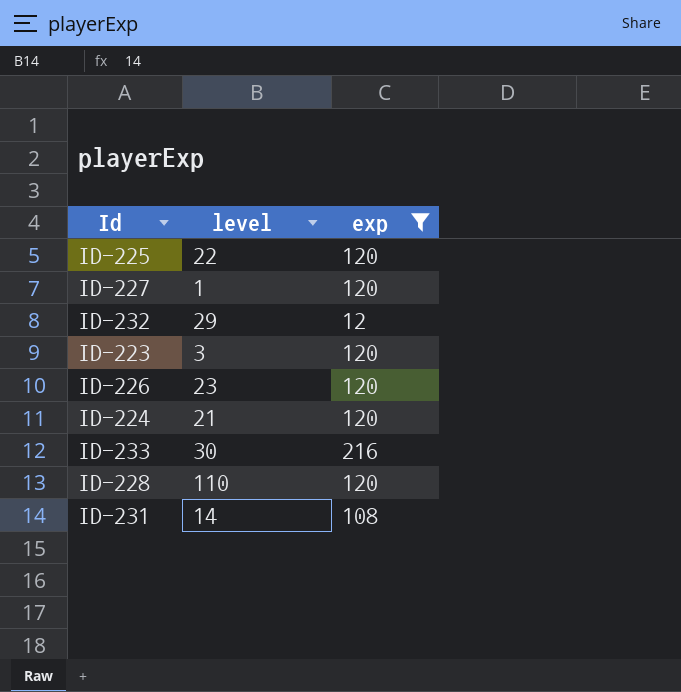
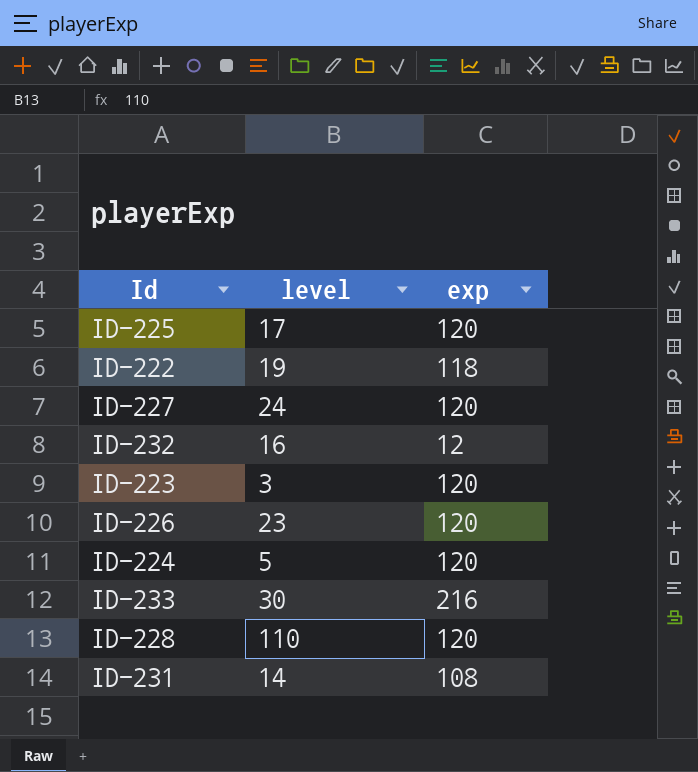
filter: exp != 118 -> none
ID-225 | level: 22 -> 17
ID-227 | level: 1 -> 24
ID-232 | level: 29 -> 16
ID-224 | level: 21 -> 5

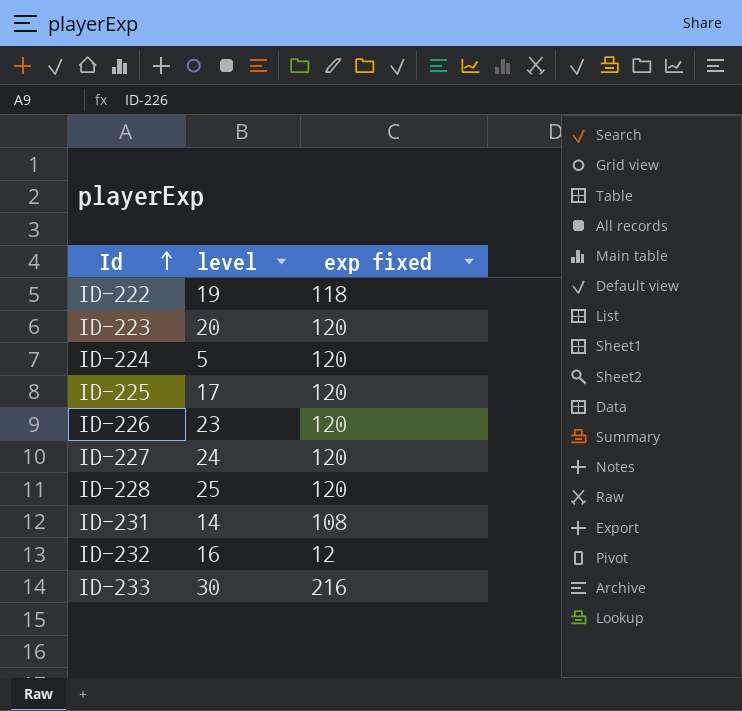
row order: none -> Id ascending
column name: exp -> exp fixed
ID-223 | level: 3 -> 20
ID-228 | level: 110 -> 25

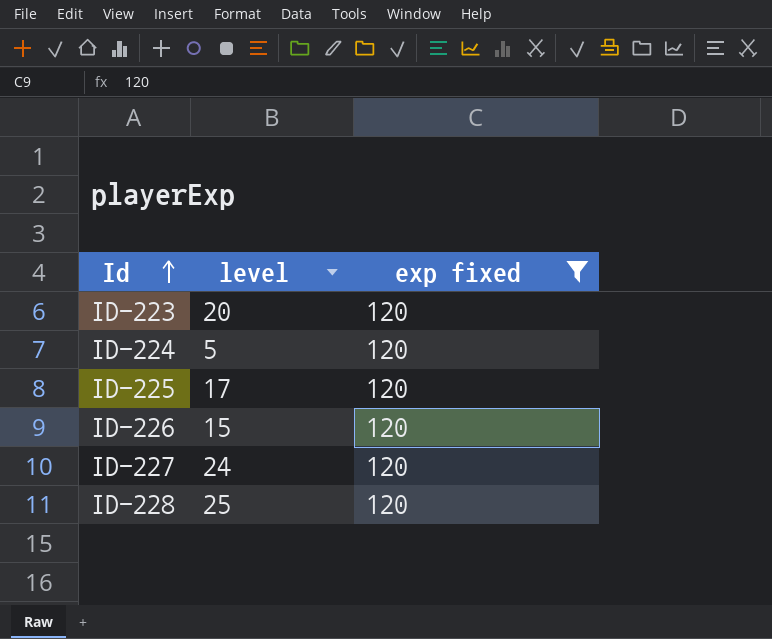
filter: none -> exp fixed = 120
ID-226 | level: 23 -> 15

